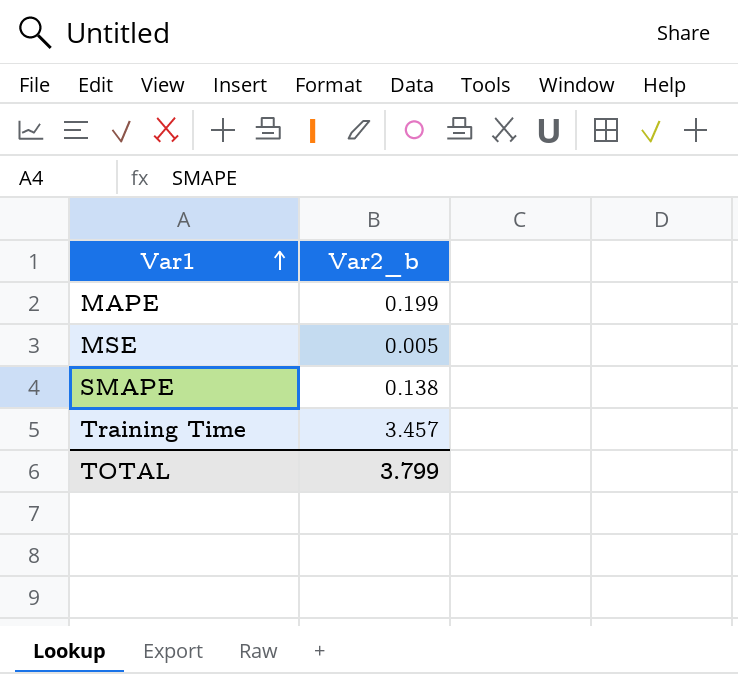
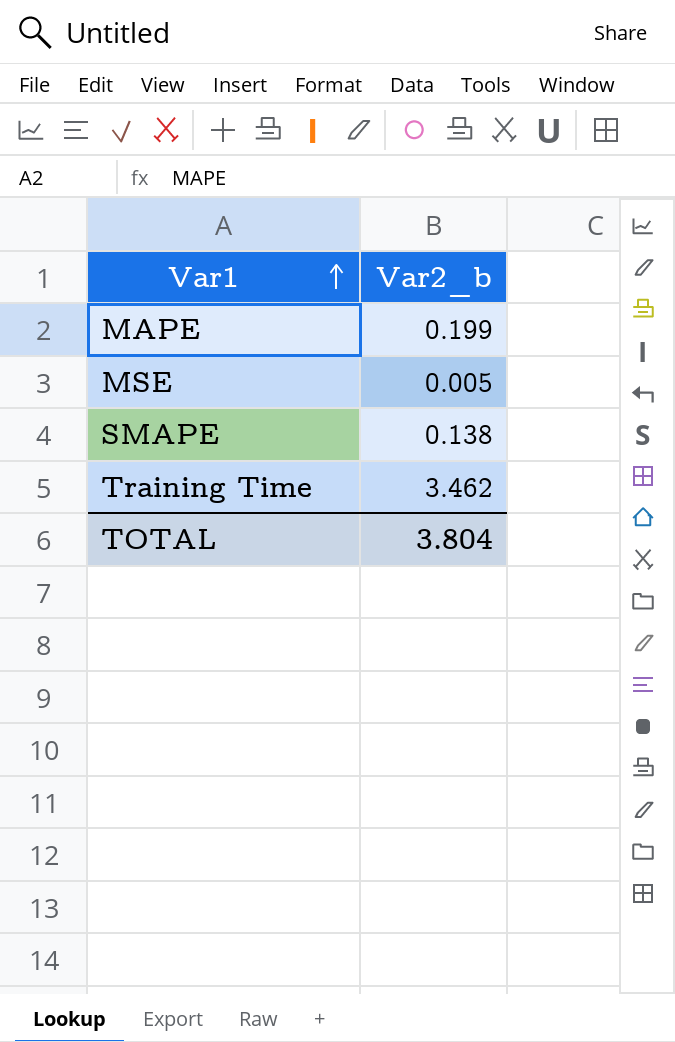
Training Time | Var2_b: 3.457 -> 3.462
TOTAL | Var2_b: 3.799 -> 3.804

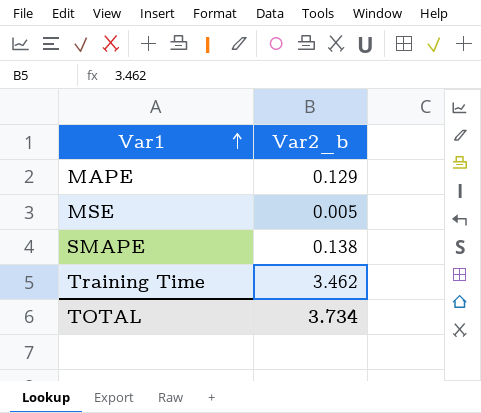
MAPE | Var2_b: 0.199 -> 0.129
TOTAL | Var2_b: 3.804 -> 3.734

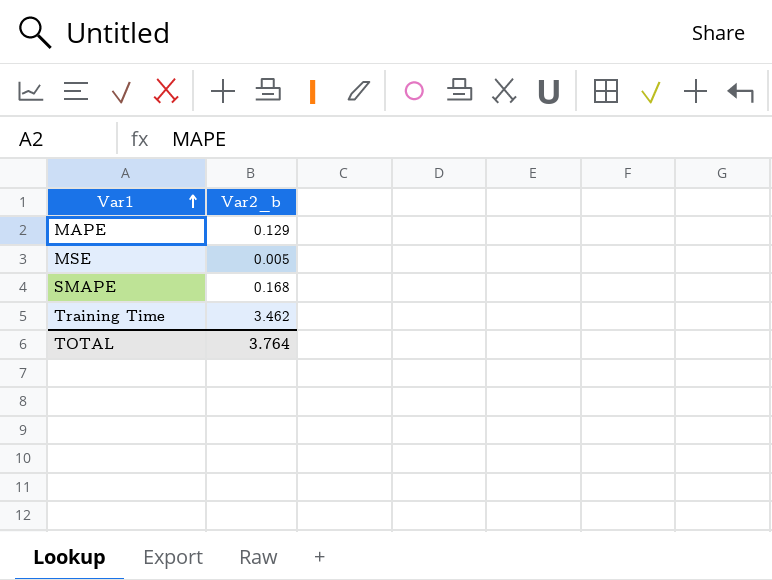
SMAPE | Var2_b: 0.138 -> 0.168
TOTAL | Var2_b: 3.734 -> 3.764

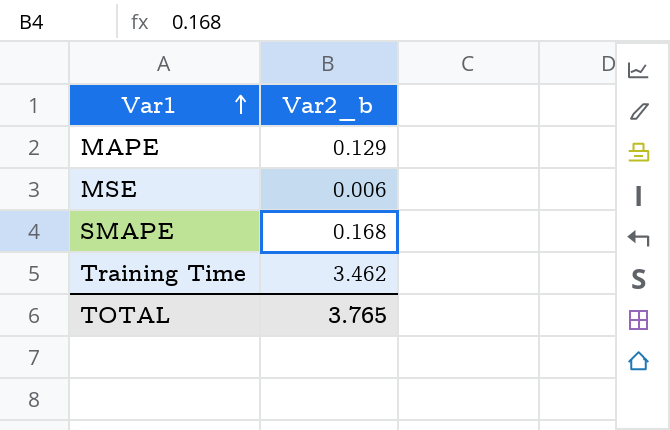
MSE | Var2_b: 0.005 -> 0.006
TOTAL | Var2_b: 3.764 -> 3.765

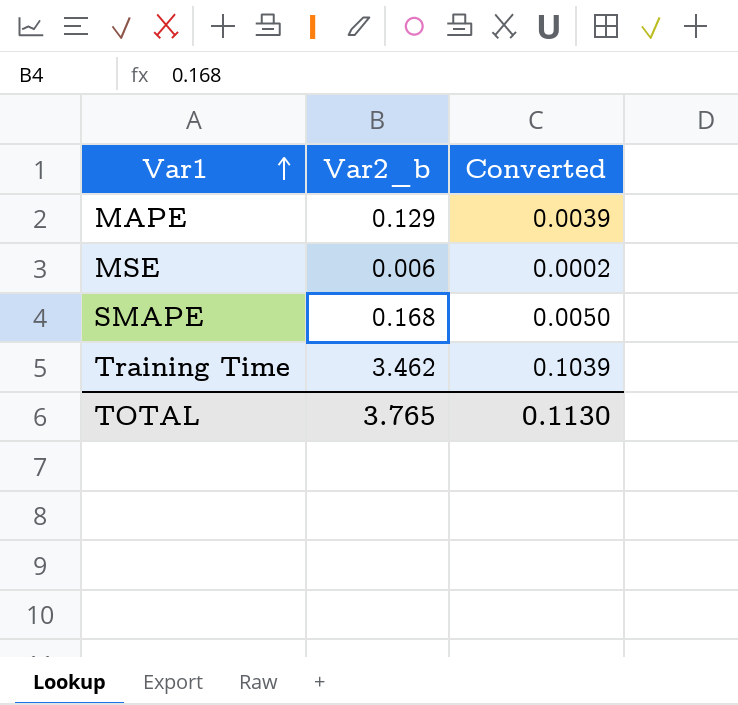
column Converted | formula: none -> [Var2_b] * 0.03

